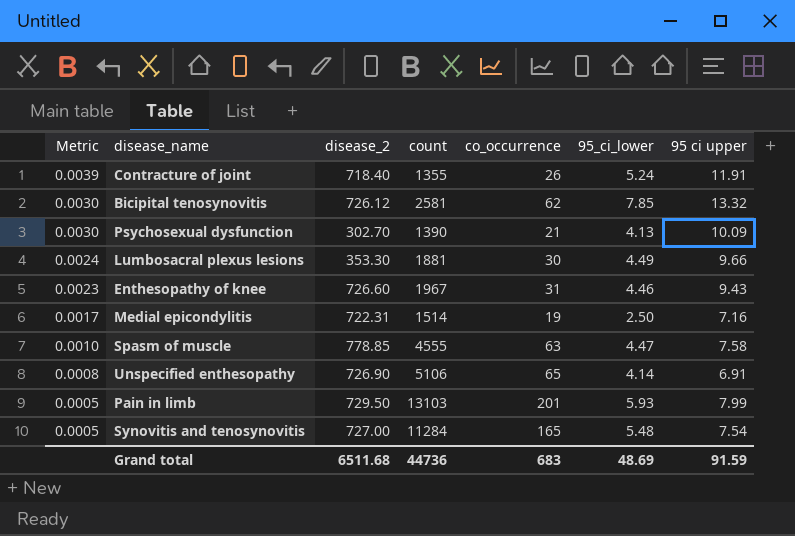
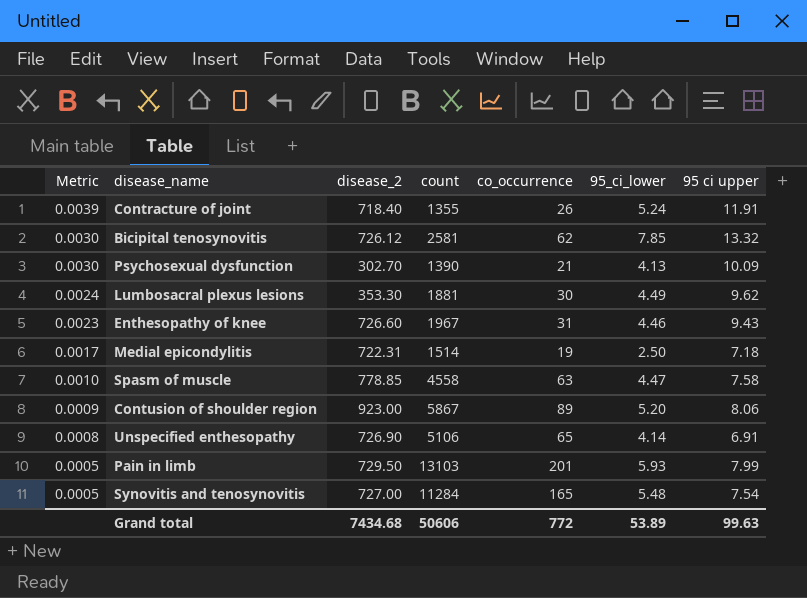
Lumbosacral plexus lesions | 95 ci upper: 9.66 -> 9.62
Medial epicondylitis | 95 ci upper: 7.16 -> 7.18
Spasm of muscle | count: 4555 -> 4558
row Contusion of shoulder region: none -> 0.0009 | 923.00 | 5867 | 89 | 5.20 | 8.06
Grand total | disease_2: 6511.68 -> 7434.68
Grand total | count: 44736 -> 50606
Grand total | co_occurrence: 683 -> 772
Grand total | 95_ci_lower: 48.69 -> 53.89
Grand total | 95 ci upper: 91.59 -> 99.63

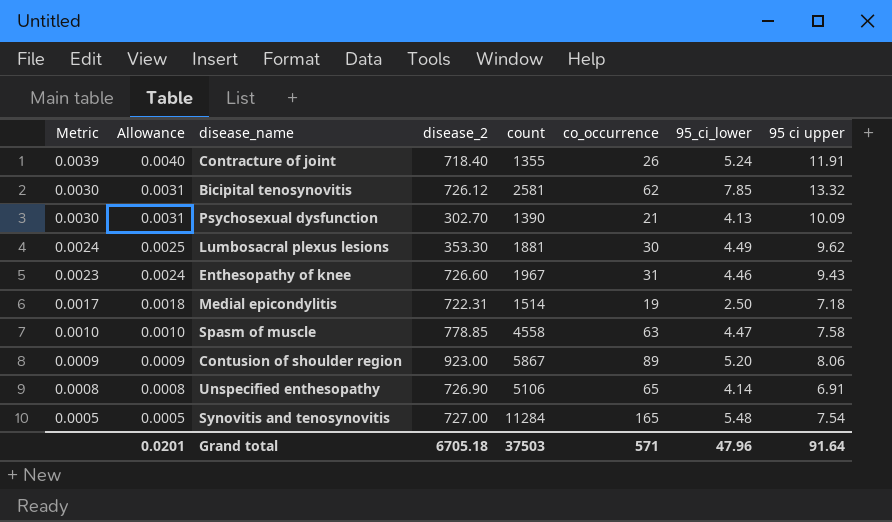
column Allowance | formula: none -> [Metric] * 1.03
row Pain in limb: 0.0005 | 729.50 | 13103 | 201 | 5.93 | 7.99 -> none
Grand total | disease_2: 7434.68 -> 6705.18
Grand total | count: 50606 -> 37503
Grand total | co_occurrence: 772 -> 571
Grand total | 95_ci_lower: 53.89 -> 47.96
Grand total | 95 ci upper: 99.63 -> 91.64

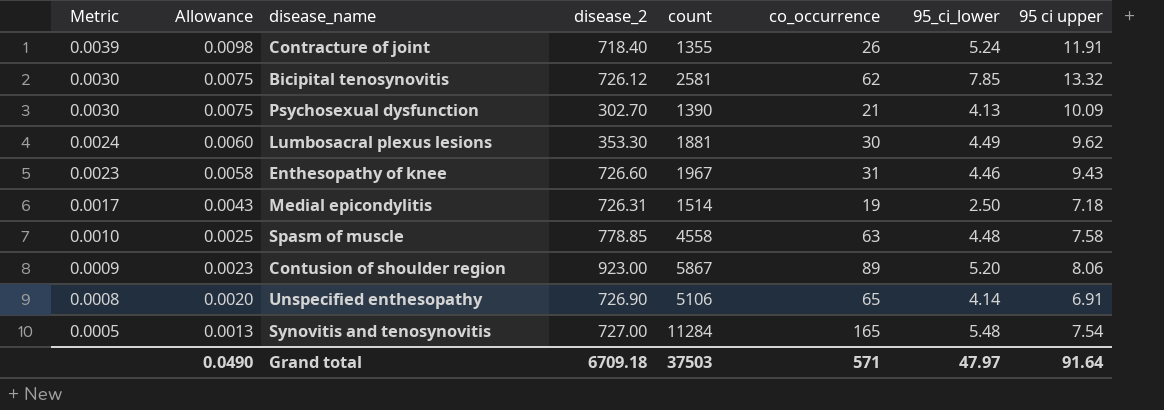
column Allowance | formula: [Metric] * 1.03 -> [Metric] * 2.5
Medial epicondylitis | disease_2: 722.31 -> 726.31
Spasm of muscle | 95_ci_lower: 4.47 -> 4.48
Grand total | Allowance: 0.0201 -> 0.0490
Grand total | disease_2: 6705.18 -> 6709.18
Grand total | 95_ci_lower: 47.96 -> 47.97

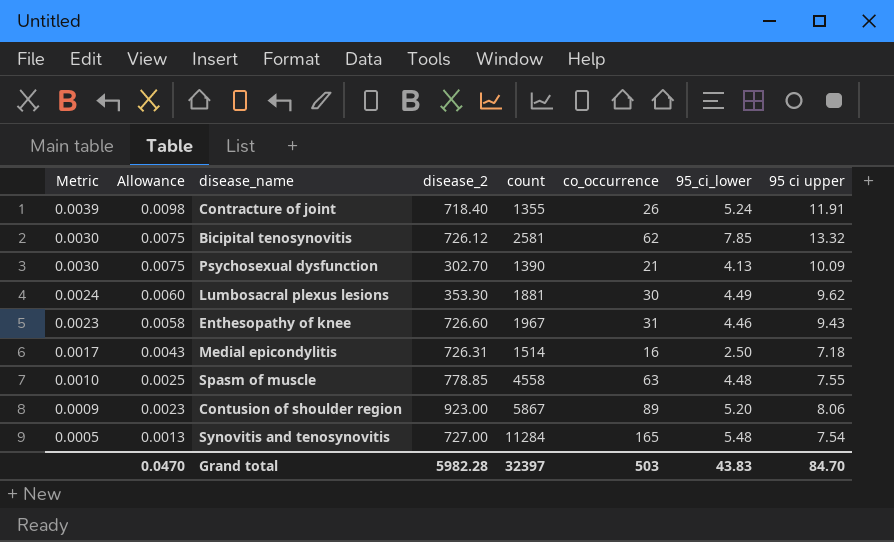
row Unspecified enthesopathy: 0.0008 | 0.0020 | 726.90 | 5106 | 65 | 4.14 | 6.91 -> none
Medial epicondylitis | co_occurrence: 19 -> 16
Spasm of muscle | 95 ci upper: 7.58 -> 7.55
Grand total | Allowance: 0.0490 -> 0.0470
Grand total | disease_2: 6709.18 -> 5982.28
Grand total | count: 37503 -> 32397
Grand total | co_occurrence: 571 -> 503
Grand total | 95_ci_lower: 47.97 -> 43.83
Grand total | 95 ci upper: 91.64 -> 84.70

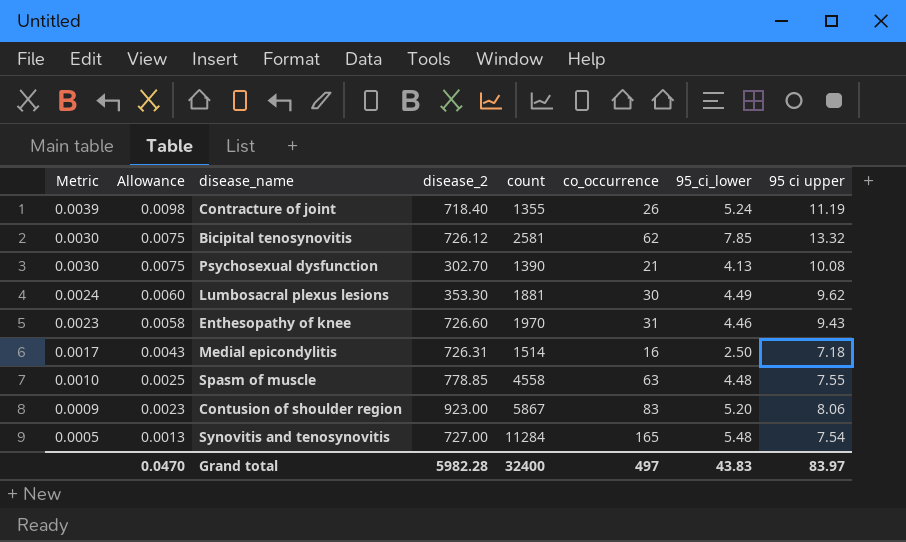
Contracture of joint | 95 ci upper: 11.91 -> 11.19
Psychosexual dysfunction | 95 ci upper: 10.09 -> 10.08
Enthesopathy of knee | count: 1967 -> 1970
Contusion of shoulder region | co_occurrence: 89 -> 83
Grand total | count: 32397 -> 32400
Grand total | co_occurrence: 503 -> 497
Grand total | 95 ci upper: 84.70 -> 83.97

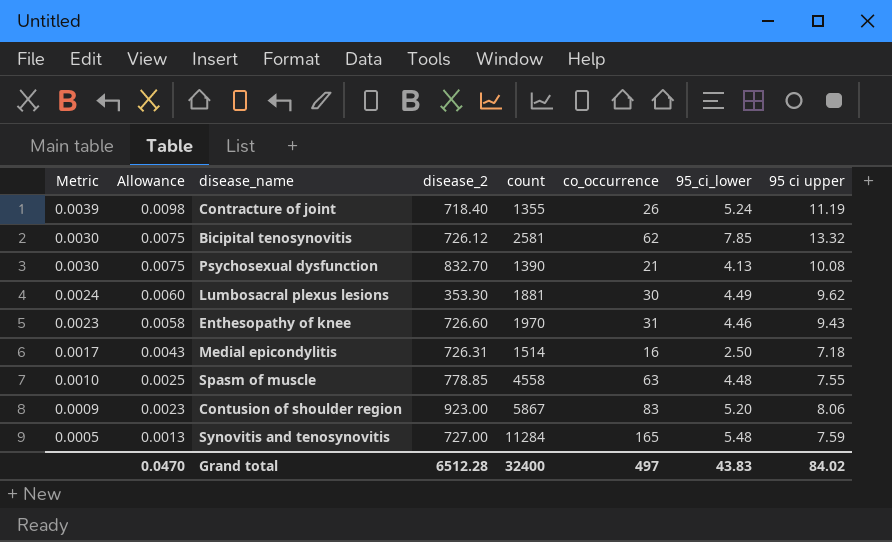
Psychosexual dysfunction | disease_2: 302.70 -> 832.70
Synovitis and tenosynovitis | 95 ci upper: 7.54 -> 7.59
Grand total | disease_2: 5982.28 -> 6512.28
Grand total | 95 ci upper: 83.97 -> 84.02

